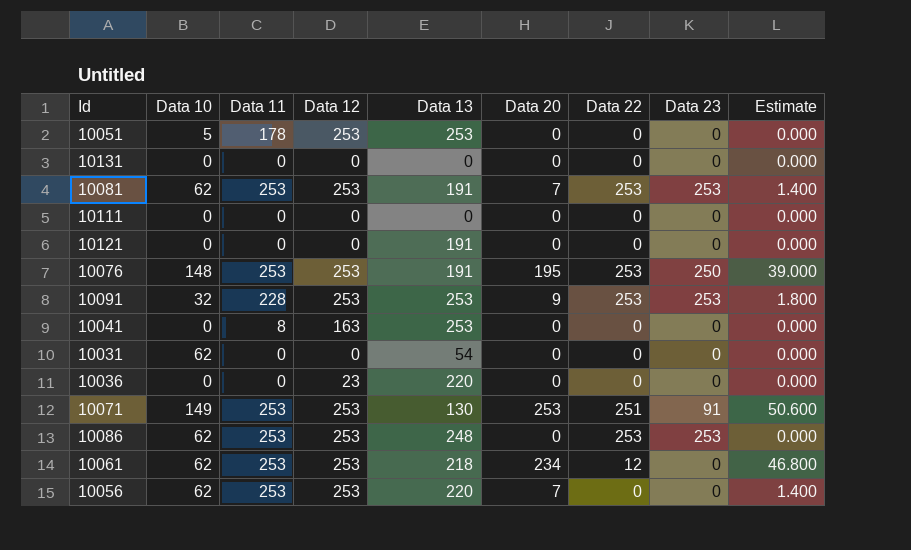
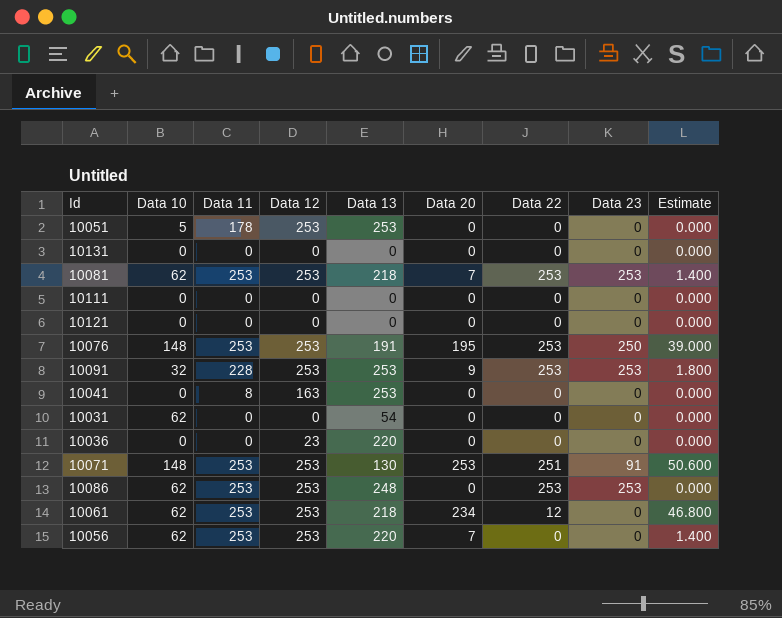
10081 | Data 13: 191 -> 218
10121 | Data 13: 191 -> 0
10071 | Data 10: 149 -> 148

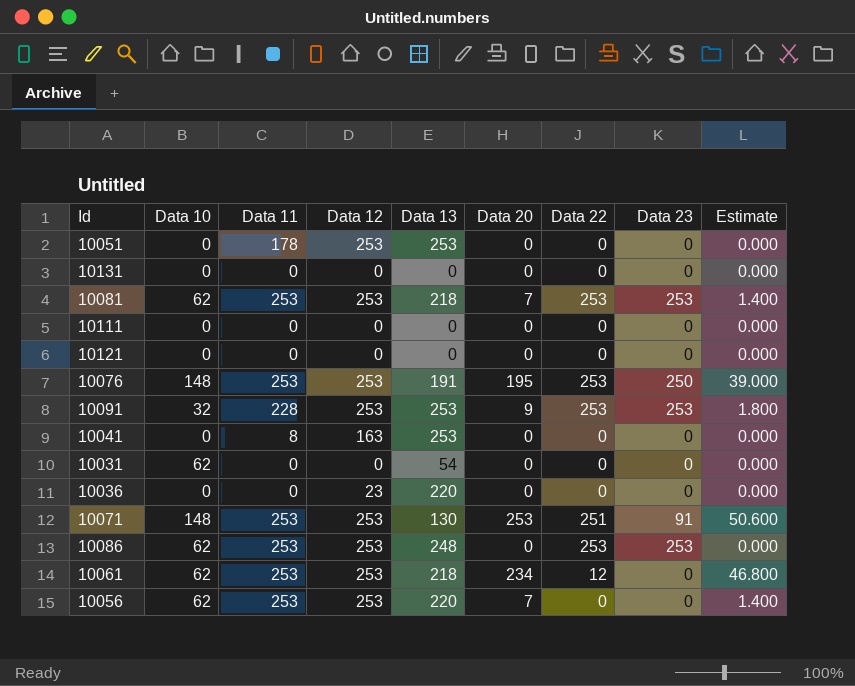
10051 | Data 10: 5 -> 0

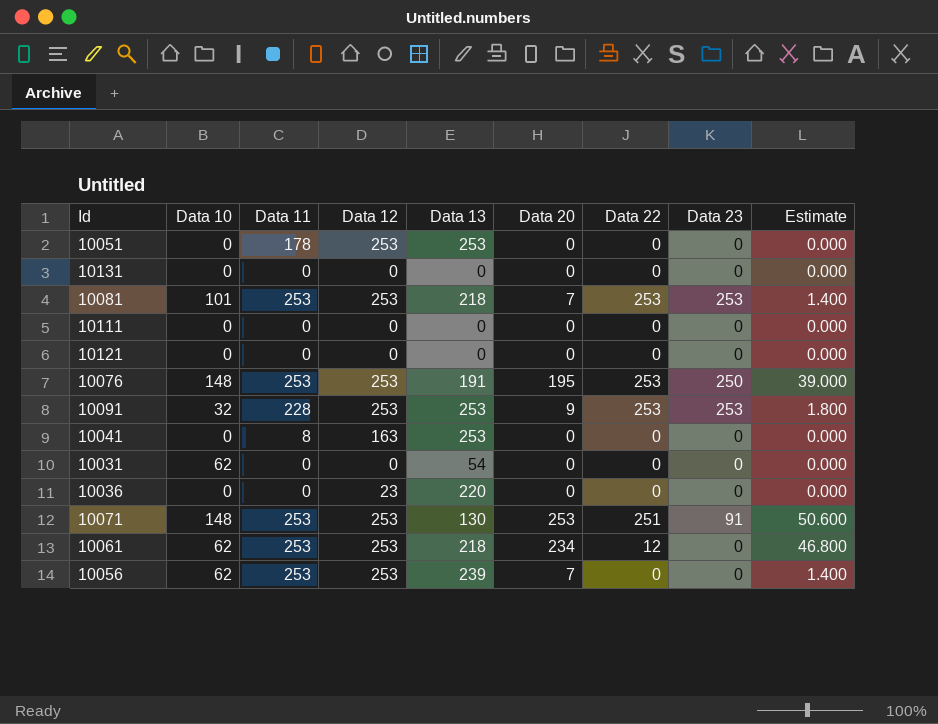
row 10086: 62 | 253 | 253 | 248 | 0 | 253 | 253 | 0.000 -> none
10081 | Data 10: 62 -> 101
10056 | Data 13: 220 -> 239

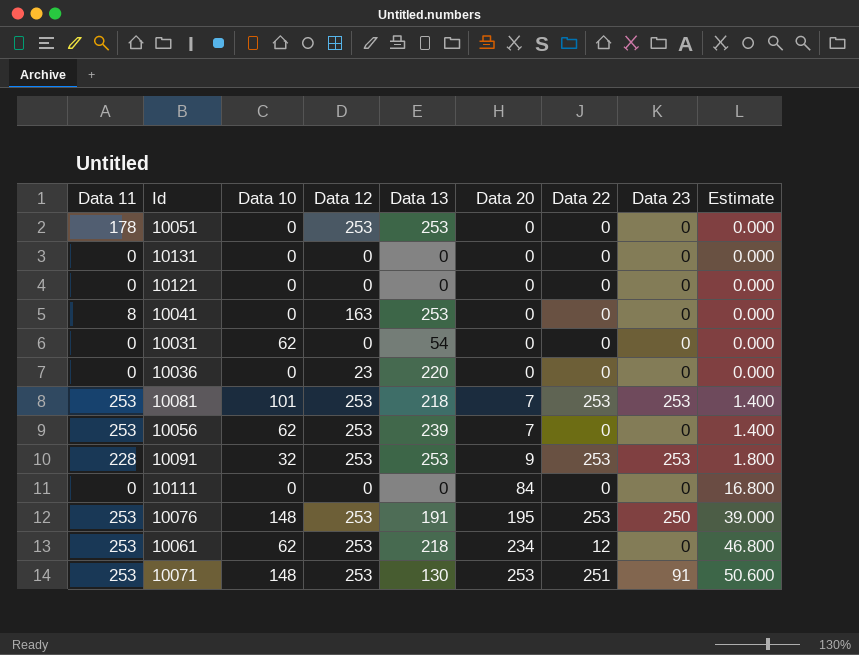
row order: none -> Data 20 ascending
column Data 11 | position: 3 -> 1
10111 | Data 20: 0 -> 84
10111 | Estimate: 0.000 -> 16.800

